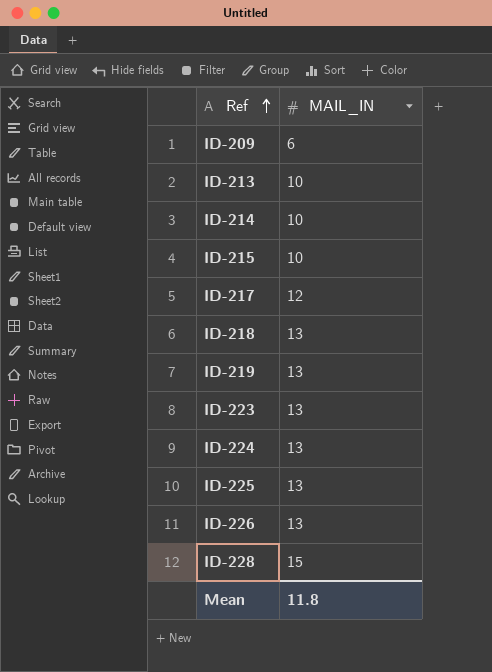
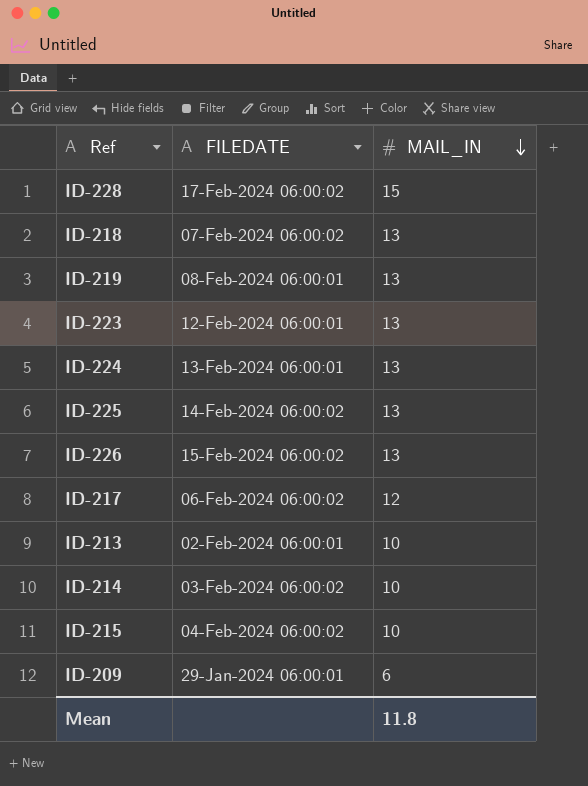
row order: Ref ascending -> MAIL_IN descending
column FILEDATE | position: none -> 2

